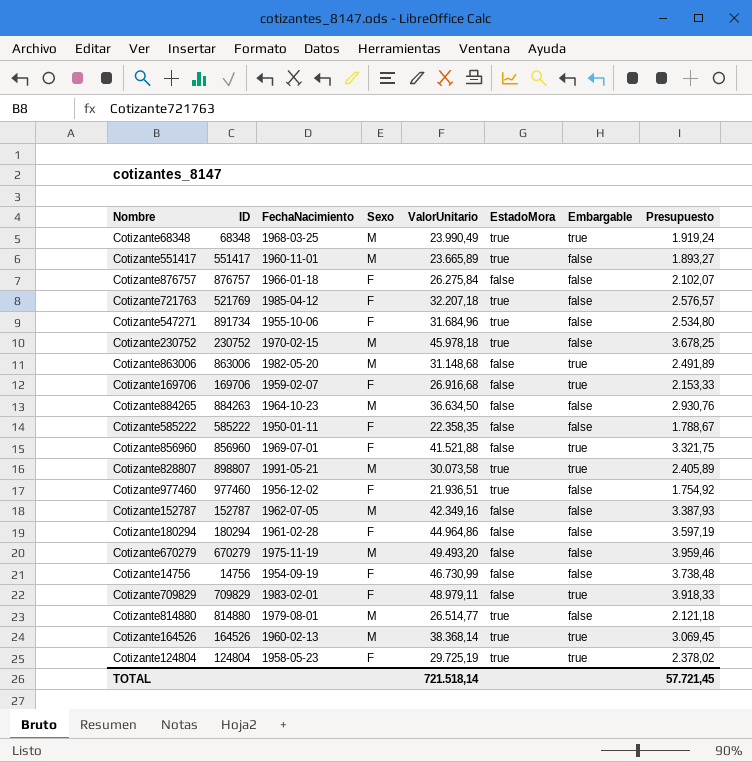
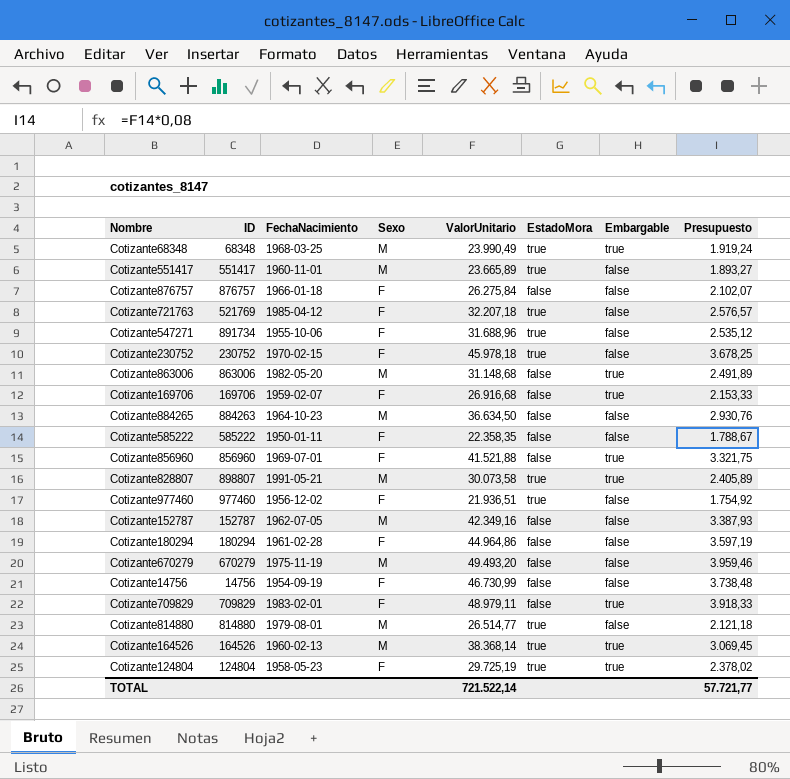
Cotizante547271 | ValorUnitario: 31.684,96 -> 31.688,96
Cotizante547271 | Presupuesto: 2.534,80 -> 2.535,12
Cotizante230752 | Sexo: M -> F
TOTAL | ValorUnitario: 721.518,14 -> 721.522,14
TOTAL | Presupuesto: 57.721,45 -> 57.721,77

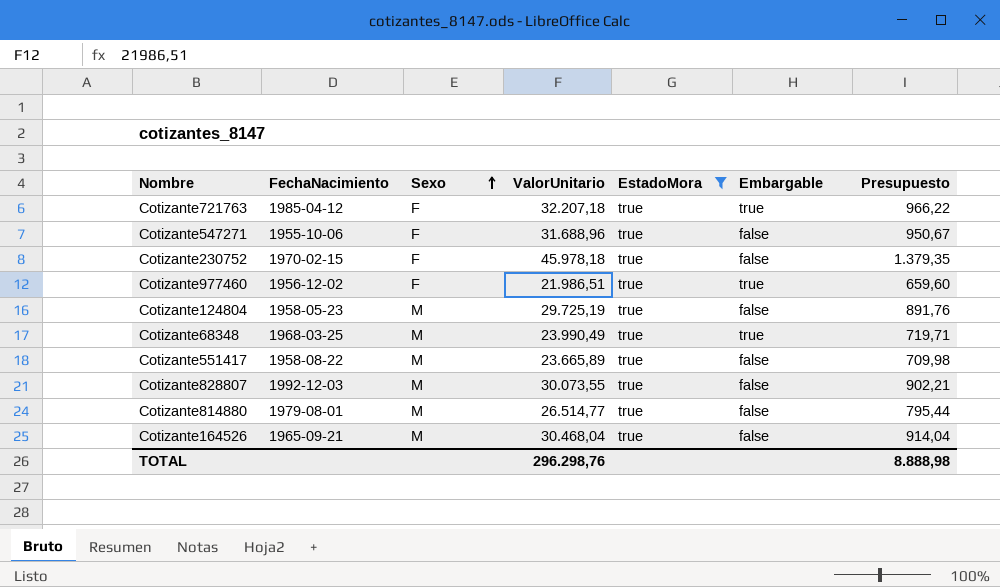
filter: none -> EstadoMora = true
row order: none -> Sexo ascending
column ID | position: 2 -> none
column Presupuesto | formula: [ValorUnitario] * 0,08 -> [ValorUnitario] * 0,03
Cotizante721763 | Embargable: false -> true
Cotizante977460 | ValorUnitario: 21.936,51 -> 21.986,51
Cotizante977460 | Embargable: false -> true
Cotizante124804 | Sexo: F -> M
Cotizante124804 | Embargable: true -> false
Cotizante551417 | FechaNacimiento: 1960-11-01 -> 1958-08-22
Cotizante828807 | FechaNacimiento: 1991-05-21 -> 1992-12-03
Cotizante828807 | ValorUnitario: 30.073,58 -> 30.073,55
Cotizante828807 | Embargable: true -> false
Cotizante164526 | FechaNacimiento: 1960-02-13 -> 1965-09-21
Cotizante164526 | ValorUnitario: 38.368,14 -> 30.468,04
Cotizante164526 | Embargable: true -> false
TOTAL | ValorUnitario: 721.522,14 -> 296.298,76
TOTAL | Presupuesto: 57.721,77 -> 8.888,98

